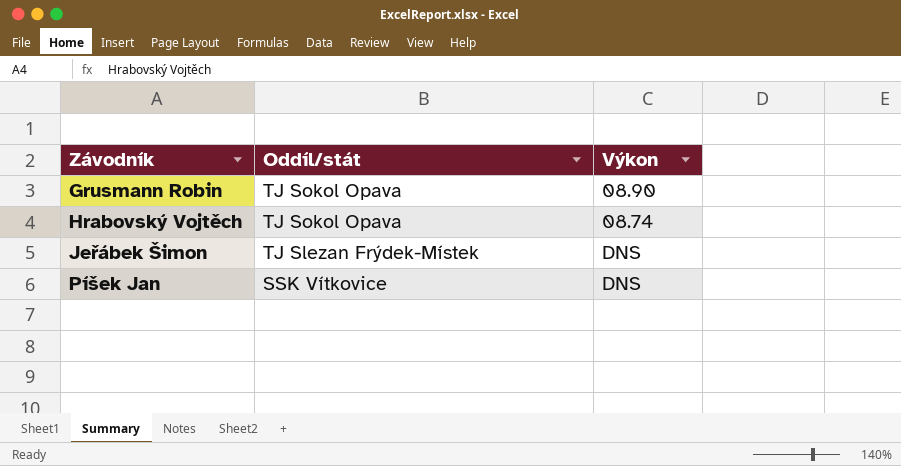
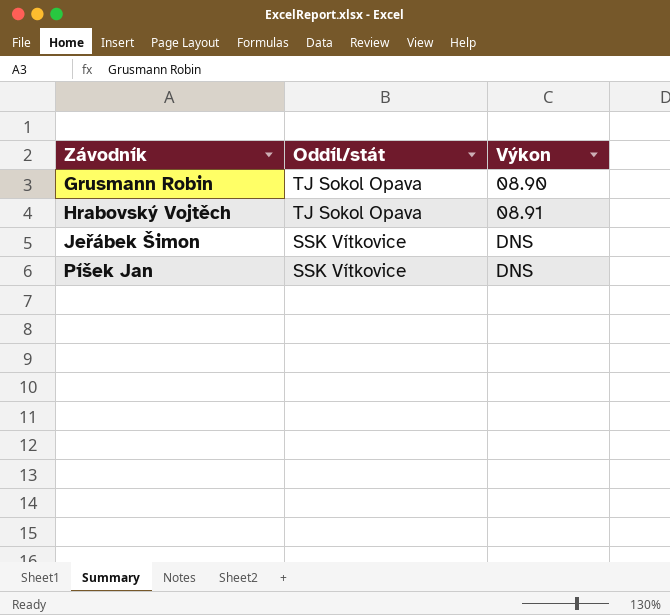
Hrabovský Vojtěch | Výkon: 08.74 -> 08.91
Jeřábek Šimon | Oddíl/stát: TJ Slezan Frýdek-Místek -> SSK Vítkovice

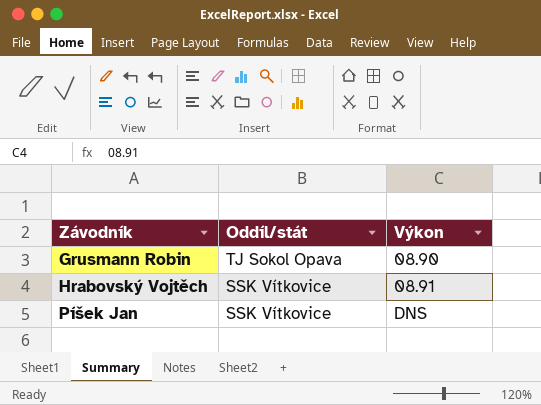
row Jeřábek Šimon: SSK Vítkovice | DNS -> none
Hrabovský Vojtěch | Oddíl/stát: TJ Sokol Opava -> SSK Vítkovice

